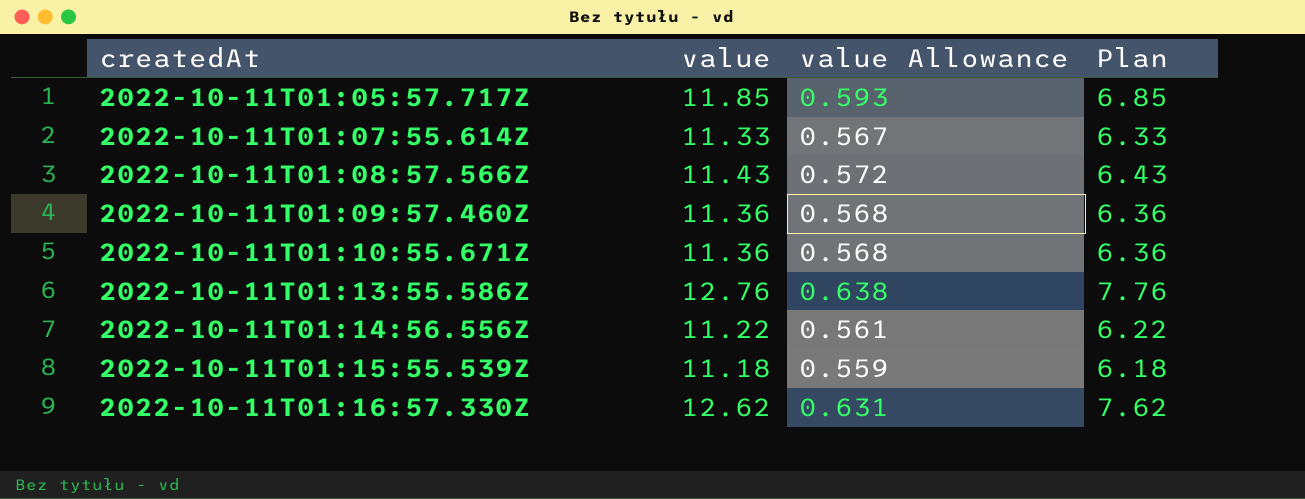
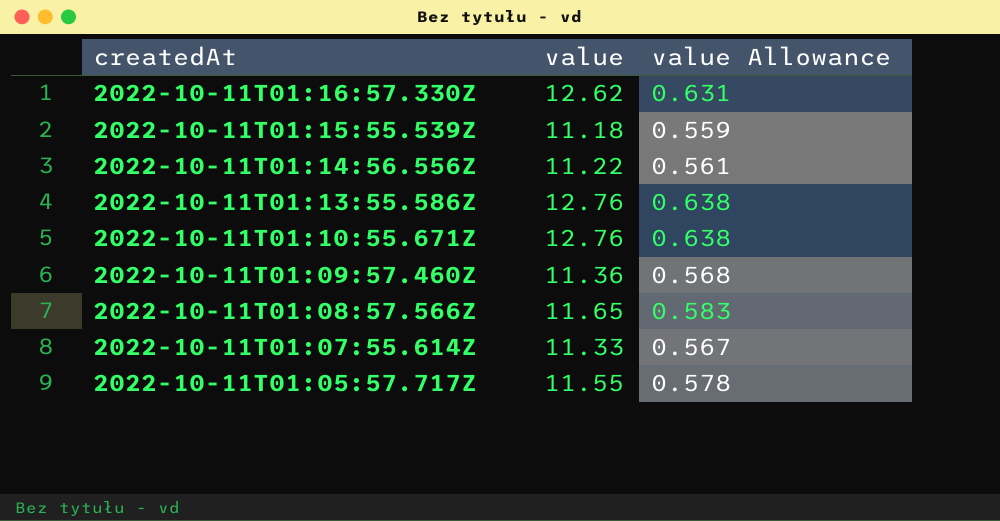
row order: createdAt ascending -> createdAt descending
column Plan | formula: [value] - 5 -> none
2022-10-11T01:10:55.671Z | value: 11.36 -> 12.76
2022-10-11T01:10:55.671Z | value Allowance: 0.568 -> 0.638
2022-10-11T01:08:57.566Z | value: 11.43 -> 11.65
2022-10-11T01:08:57.566Z | value Allowance: 0.572 -> 0.583
2022-10-11T01:05:57.717Z | value: 11.85 -> 11.55
2022-10-11T01:05:57.717Z | value Allowance: 0.593 -> 0.578

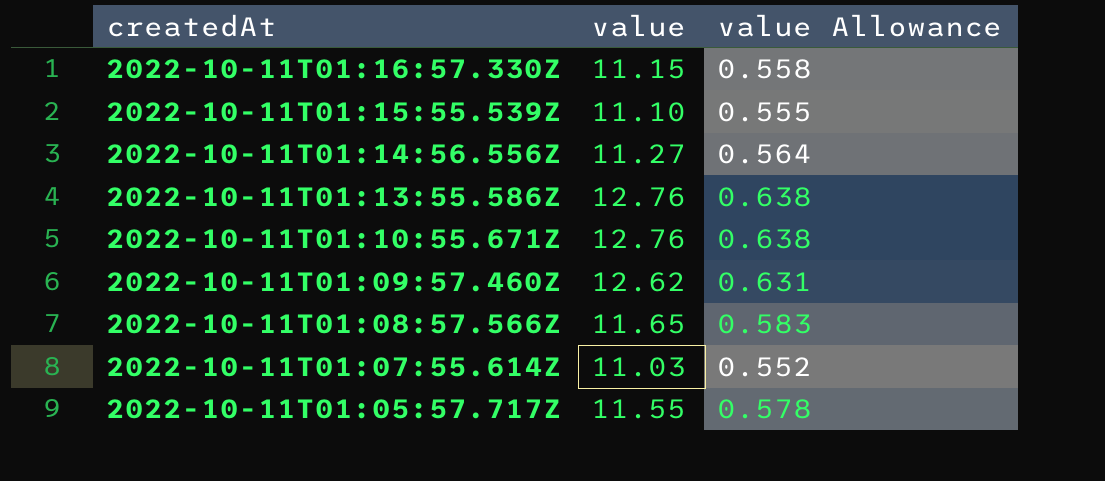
2022-10-11T01:16:57.330Z | value: 12.62 -> 11.15
2022-10-11T01:16:57.330Z | value Allowance: 0.631 -> 0.558
2022-10-11T01:15:55.539Z | value: 11.18 -> 11.10
2022-10-11T01:15:55.539Z | value Allowance: 0.559 -> 0.555
2022-10-11T01:14:56.556Z | value: 11.22 -> 11.27
2022-10-11T01:14:56.556Z | value Allowance: 0.561 -> 0.564
2022-10-11T01:09:57.460Z | value: 11.36 -> 12.62
2022-10-11T01:09:57.460Z | value Allowance: 0.568 -> 0.631
2022-10-11T01:07:55.614Z | value: 11.33 -> 11.03
2022-10-11T01:07:55.614Z | value Allowance: 0.567 -> 0.552

